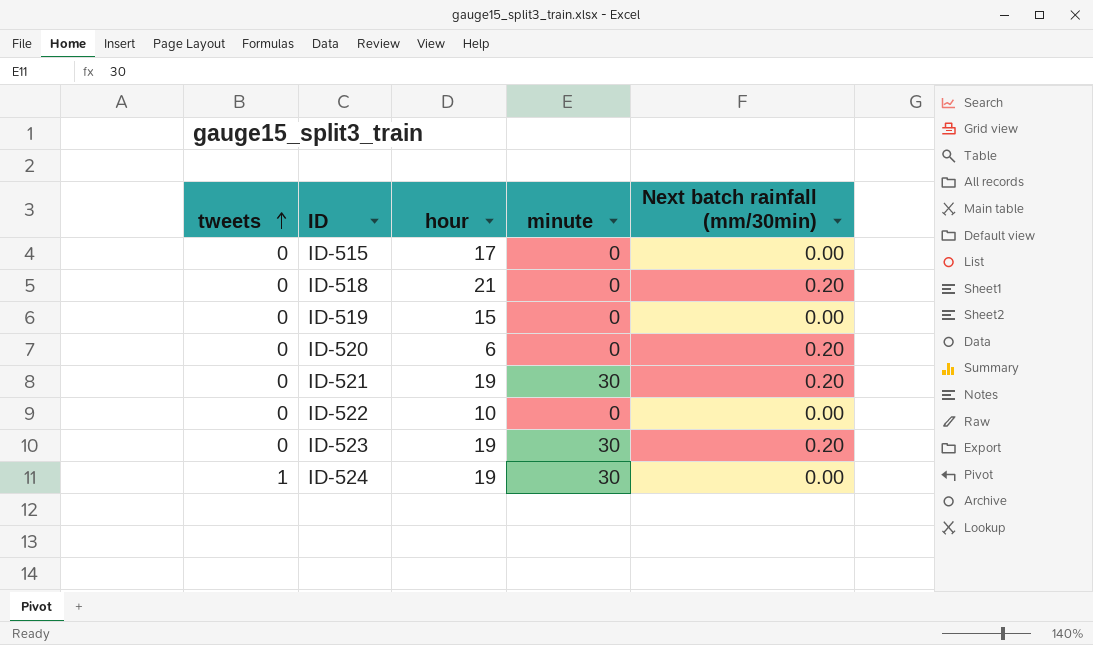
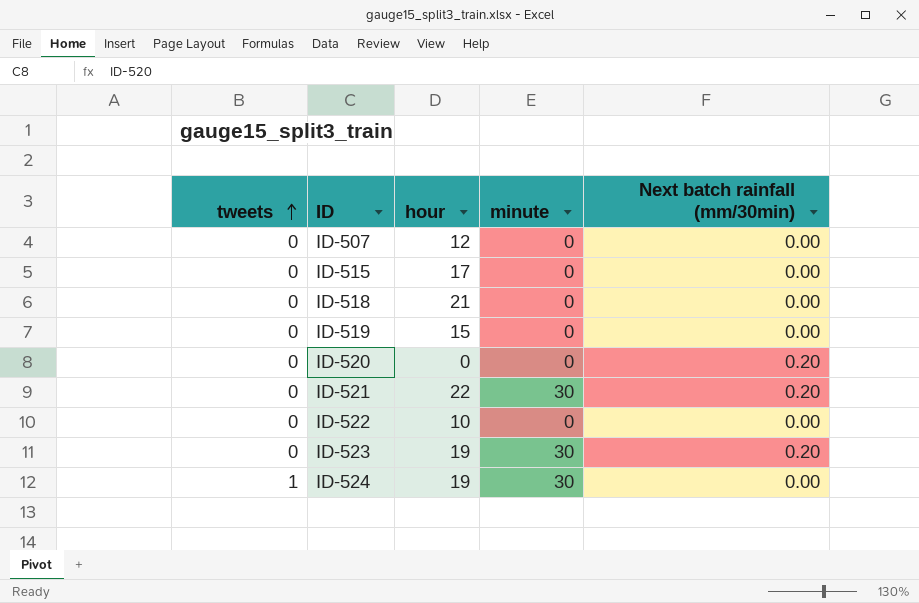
row ID-507: none -> 0 | 12 | 0 | 0.00
ID-518 | Next batch rainfall (mm/30min): 0.20 -> 0.00
ID-520 | hour: 6 -> 0
ID-521 | hour: 19 -> 22

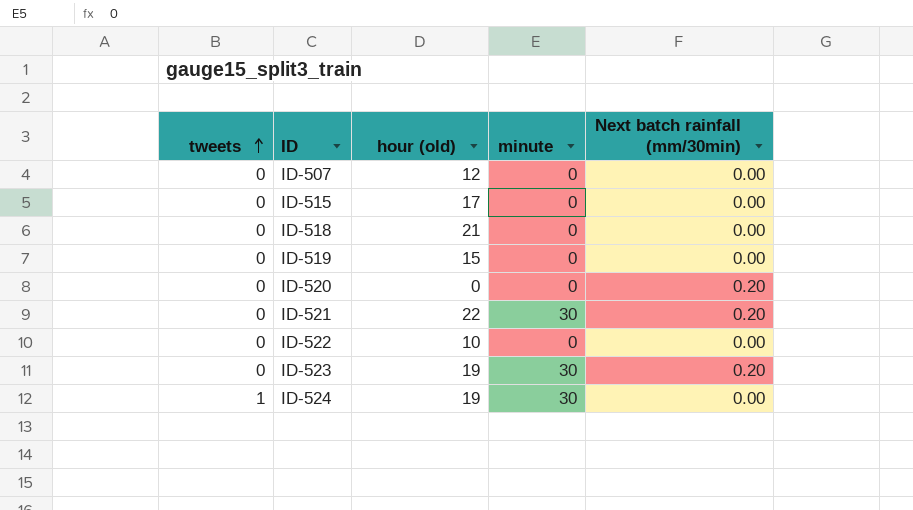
column name: hour -> hour (old)

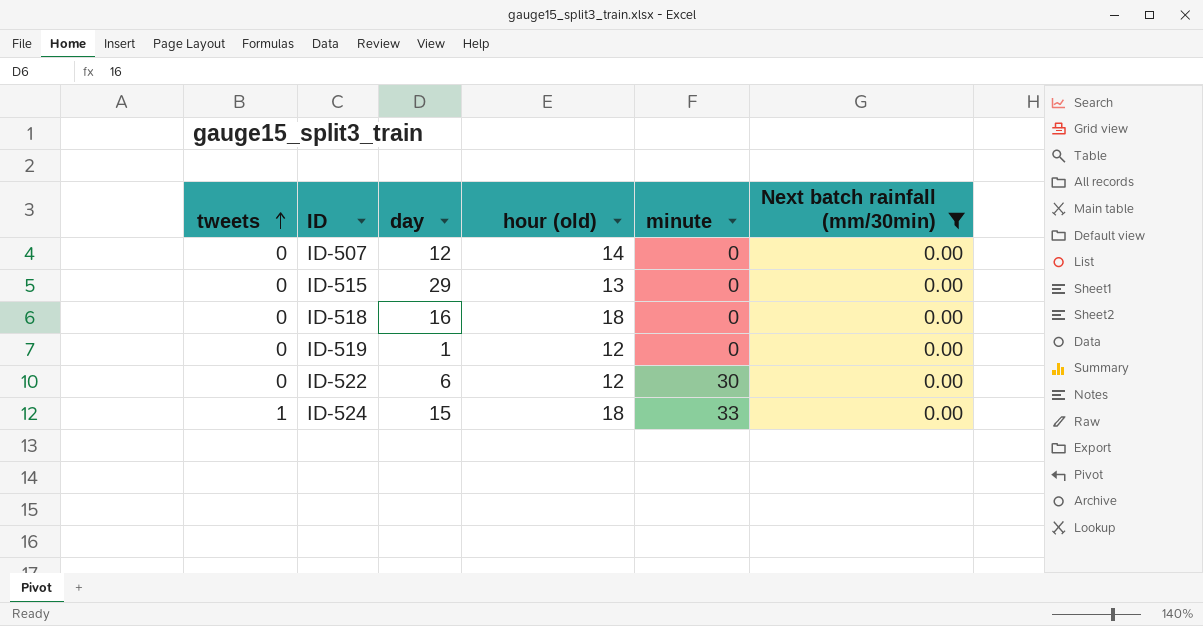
filter: none -> Next batch rainfall (mm/30min) = 0.00
column day | position: none -> 3
ID-507 | hour (old): 12 -> 14
ID-515 | hour (old): 17 -> 13
ID-518 | hour (old): 21 -> 18
ID-519 | hour (old): 15 -> 12
ID-522 | hour (old): 10 -> 12
ID-522 | minute: 0 -> 30
ID-524 | hour (old): 19 -> 18
ID-524 | minute: 30 -> 33

